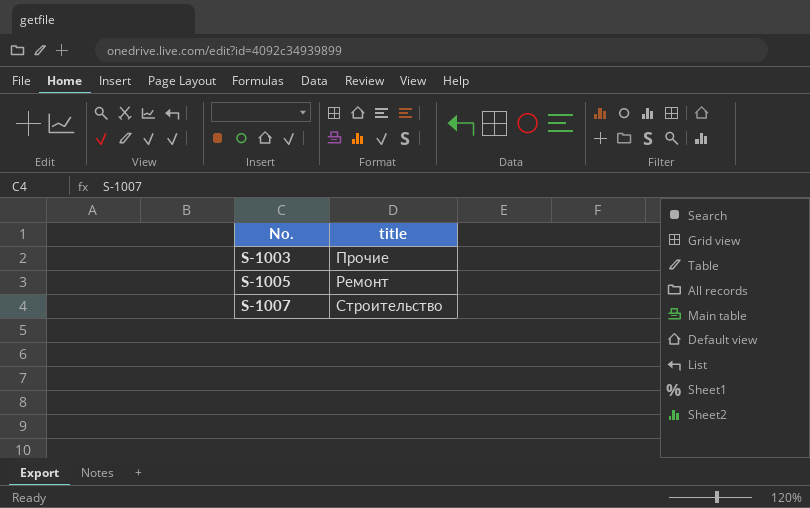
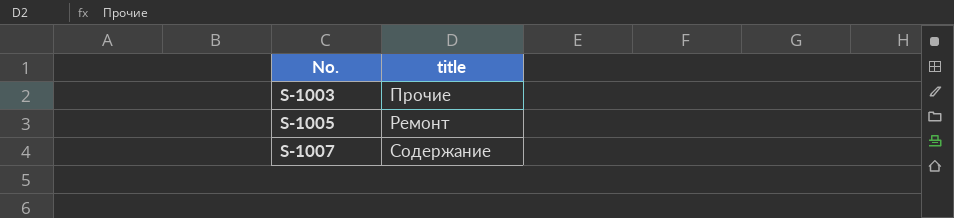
S-1007 | title: Строительство -> Содержание

